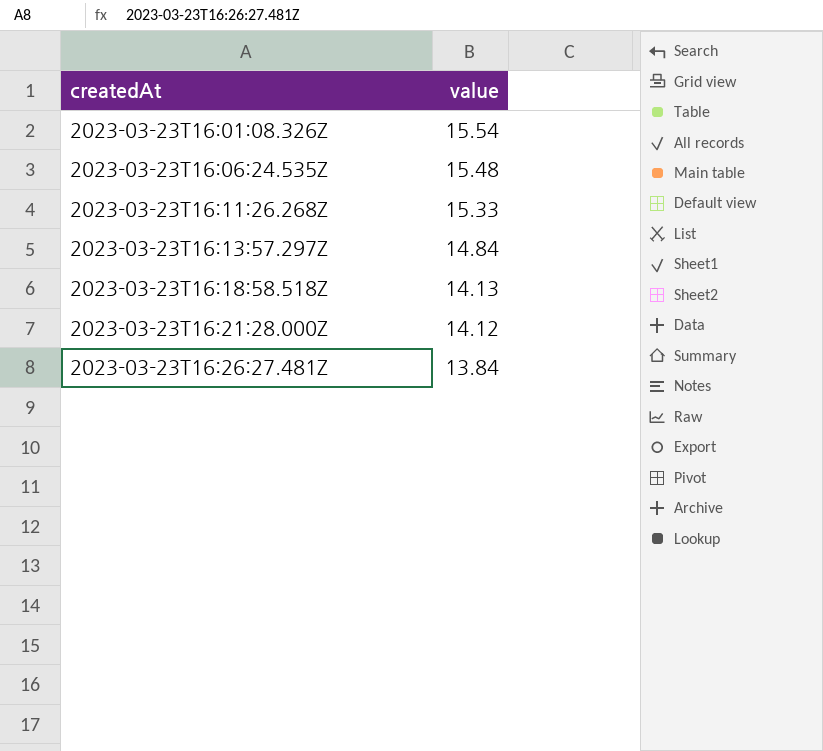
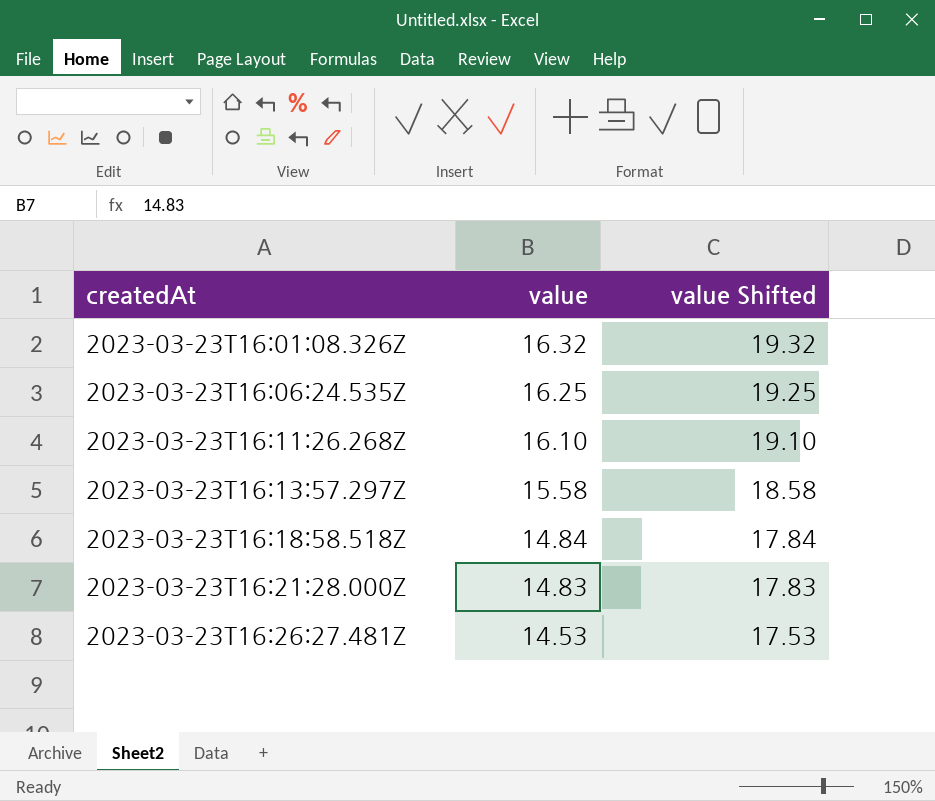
column value Shifted | formula: none -> [value] + 3
2023-03-23T16:01:08.326Z | value: 15.54 -> 16.32
2023-03-23T16:06:24.535Z | value: 15.48 -> 16.25
2023-03-23T16:11:26.268Z | value: 15.33 -> 16.10
2023-03-23T16:13:57.297Z | value: 14.84 -> 15.58
2023-03-23T16:18:58.518Z | value: 14.13 -> 14.84
2023-03-23T16:21:28.000Z | value: 14.12 -> 14.83
2023-03-23T16:26:27.481Z | value: 13.84 -> 14.53

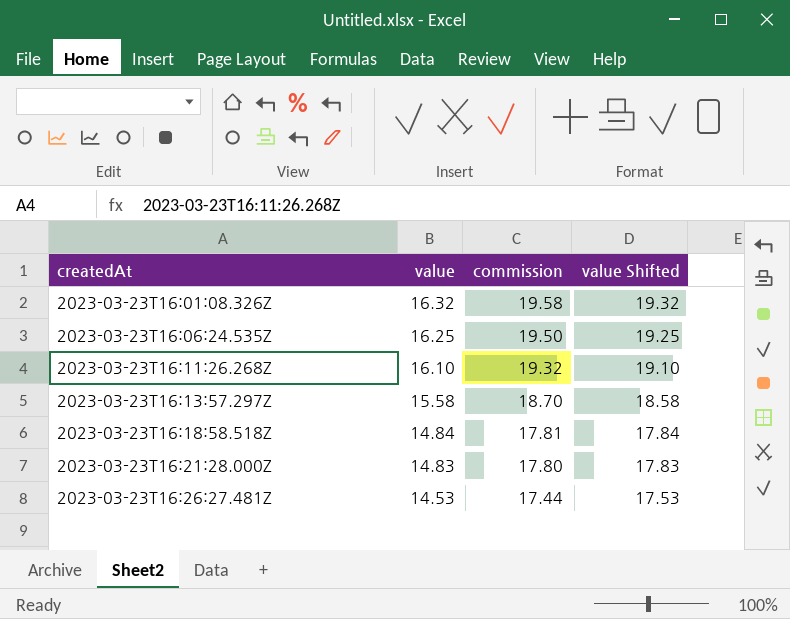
column commission | formula: none -> [value] * 1.2

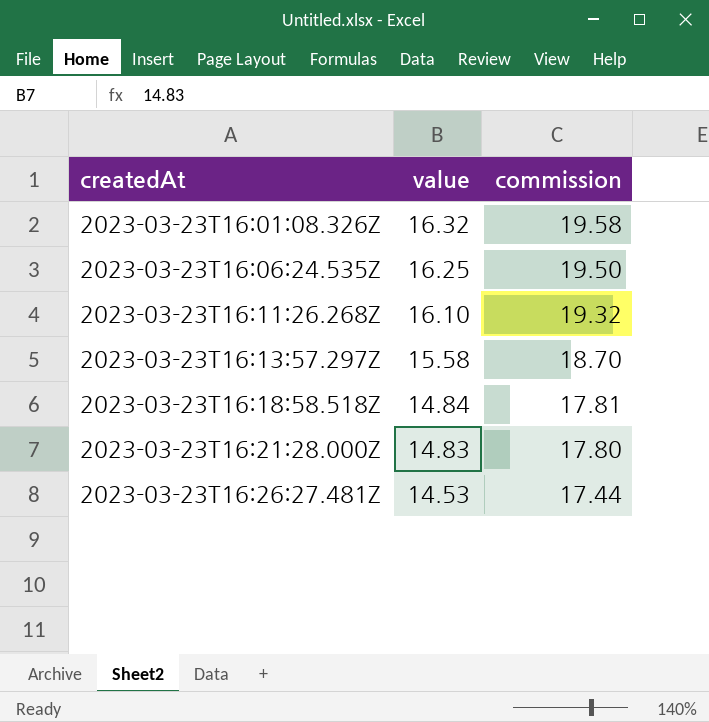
column value Shifted | formula: [value] + 3 -> none

